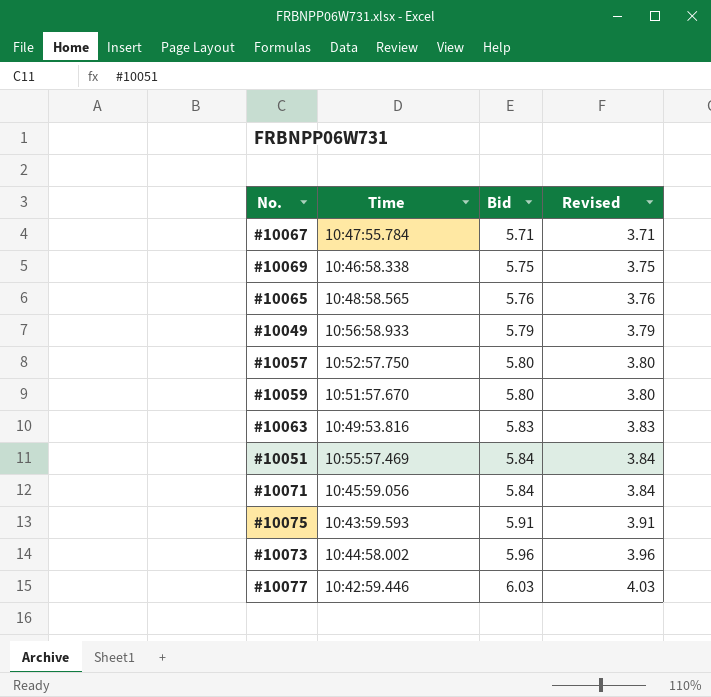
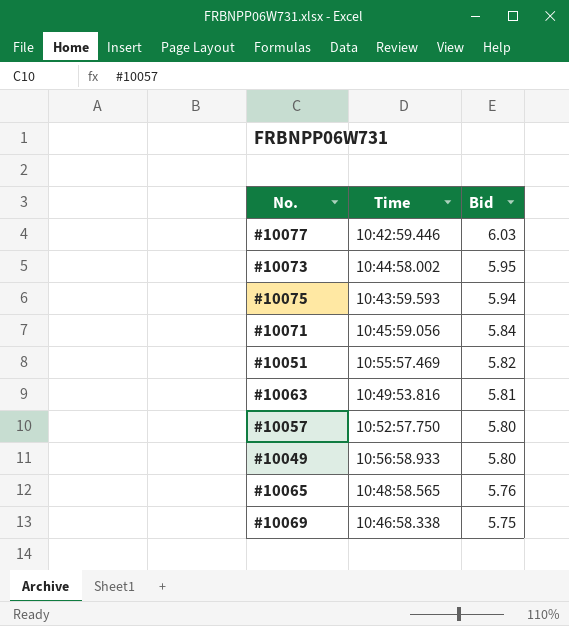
row order: Bid ascending -> Bid descending
column Revised | formula: [Bid] - 2 -> none
row #10067: 10:47:55.784 | 5.71 | 3.71 -> none
row #10059: 10:51:57.670 | 5.80 | 3.80 -> none
#10073 | Bid: 5.96 -> 5.95
#10075 | Bid: 5.91 -> 5.94
#10051 | Bid: 5.84 -> 5.82
#10063 | Bid: 5.83 -> 5.81
#10049 | Bid: 5.79 -> 5.80

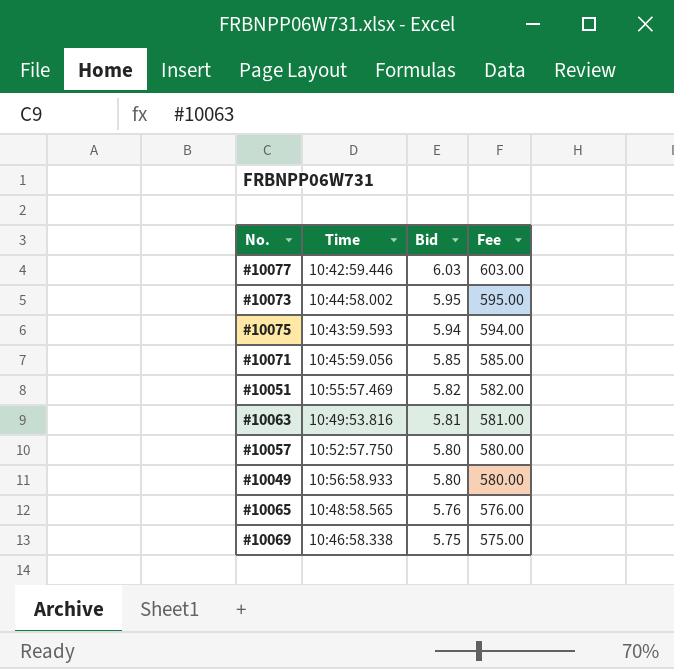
column Fee | formula: none -> [Bid] * 100
#10071 | Bid: 5.84 -> 5.85

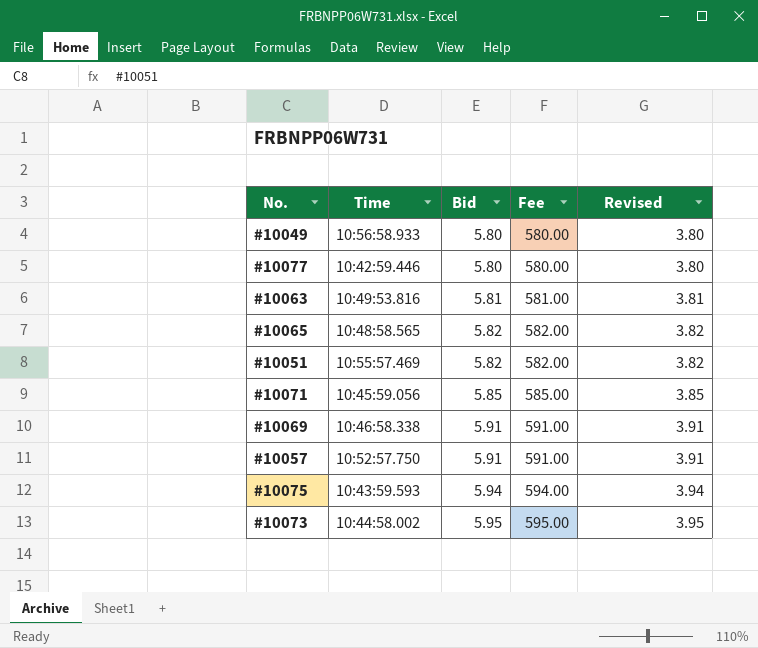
row order: Bid descending -> Bid ascending
column Revised | formula: none -> [Bid] - 2
#10077 | Bid: 6.03 -> 5.80
#10077 | Fee: 603.00 -> 580.00
#10065 | Bid: 5.76 -> 5.82
#10065 | Fee: 576.00 -> 582.00
#10069 | Bid: 5.75 -> 5.91
#10069 | Fee: 575.00 -> 591.00
#10057 | Bid: 5.80 -> 5.91
#10057 | Fee: 580.00 -> 591.00

